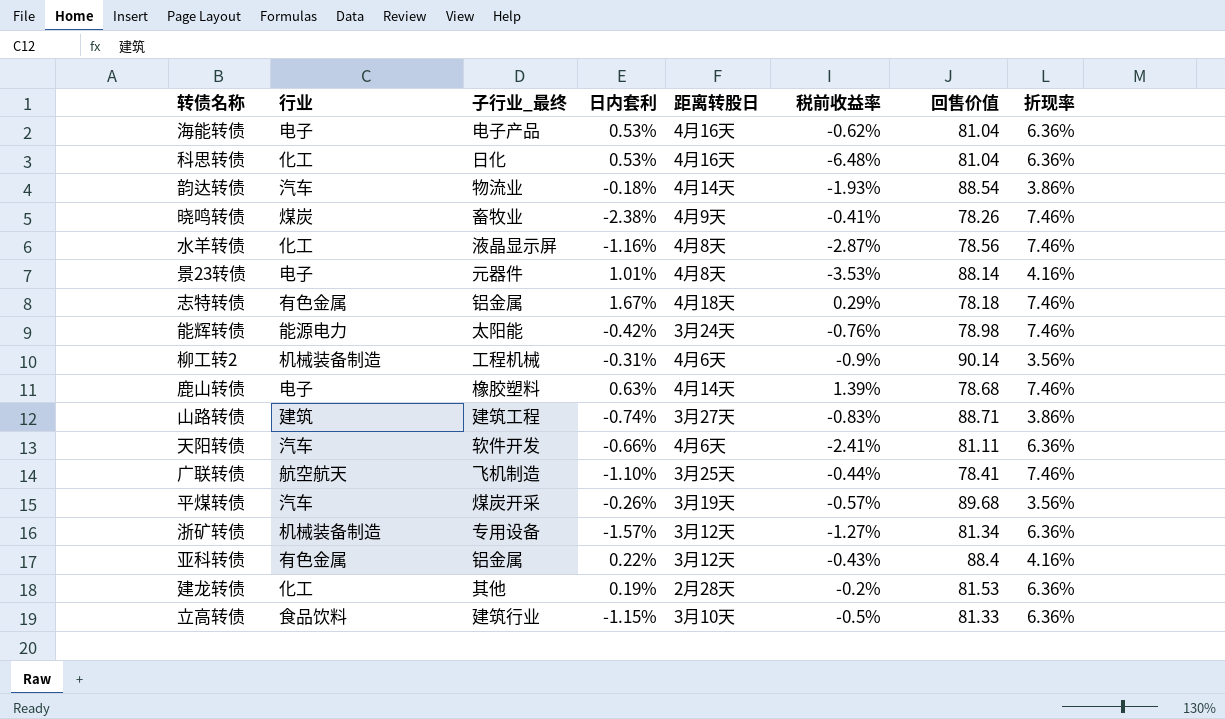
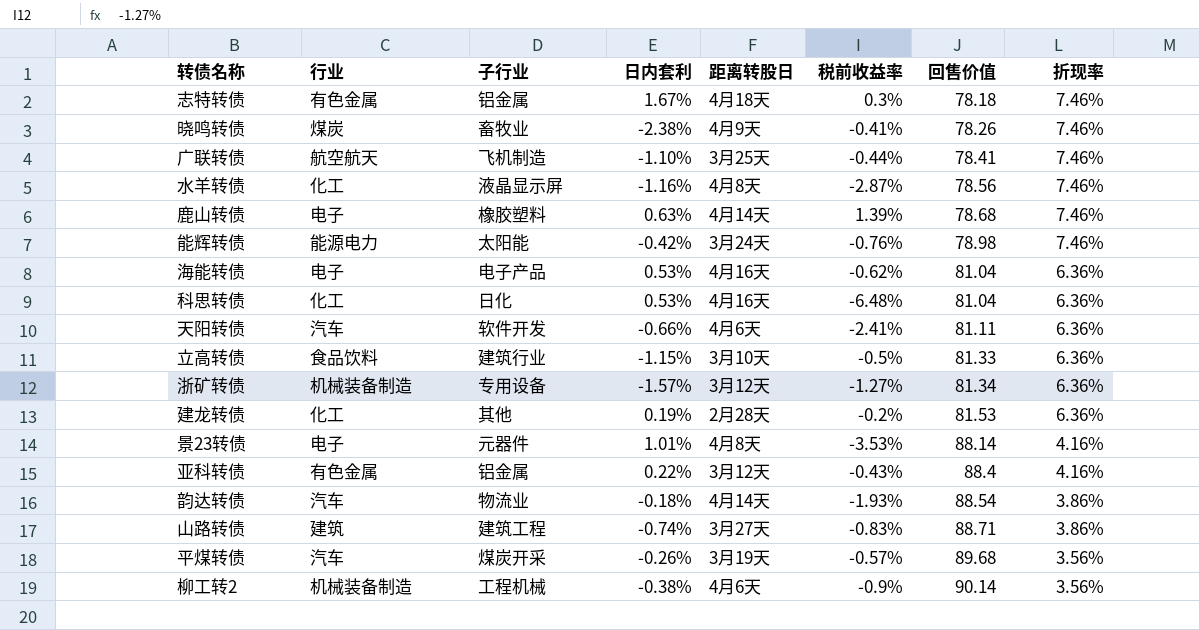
row order: none -> 回售价值 ascending
column name: 子行业_最终 -> 子行业
志特转债 | 税前收益率: 0.29% -> 0.3%
柳工转2 | 日内套利: -0.31% -> -0.38%

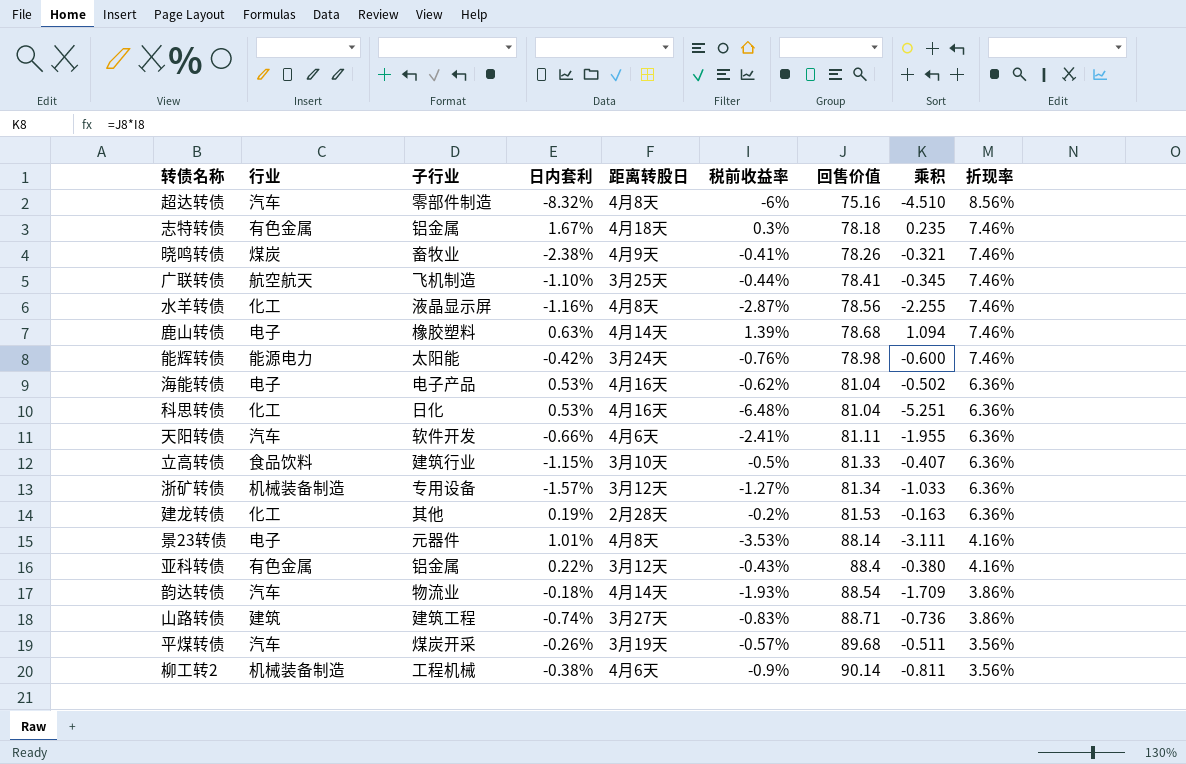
column 乘积 | formula: none -> [税前收益率] * [回售价值]
row 超达转债: none -> 汽车 | 零部件制造 | -8.32% | 4月8天 | -6% | 75.16 | -4.510 | 8.56%

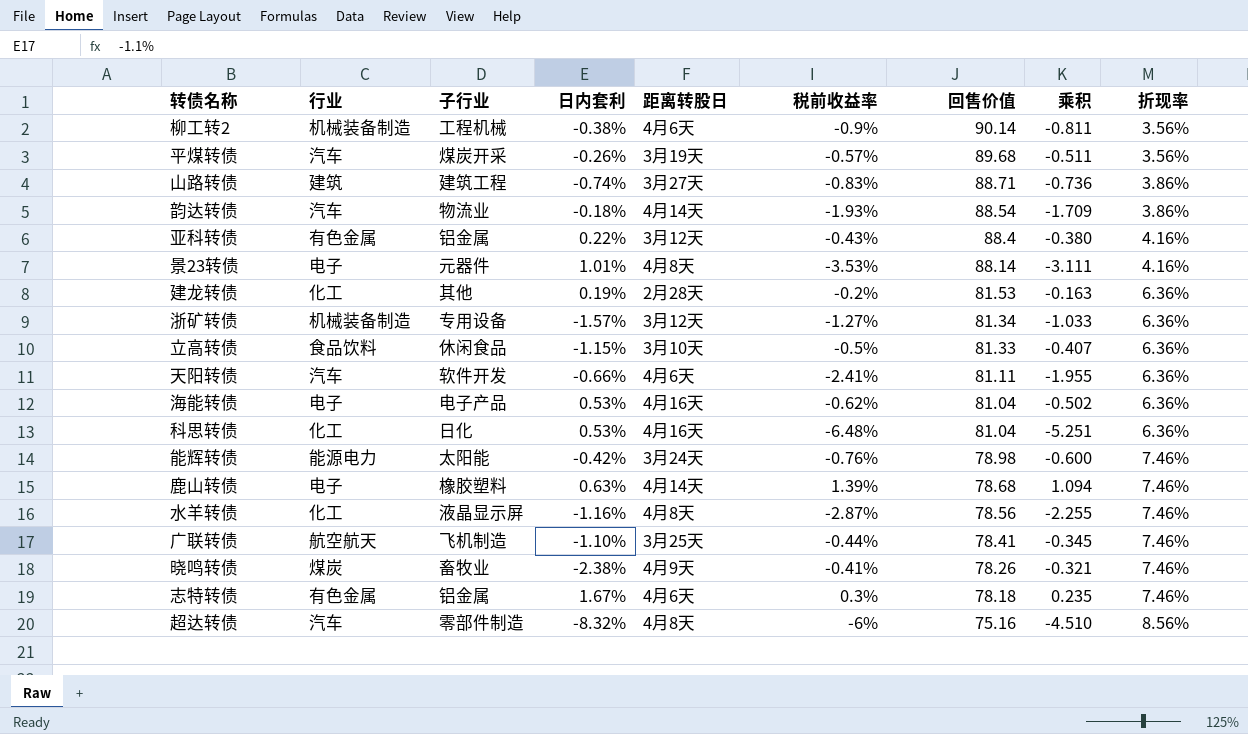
row order: 回售价值 ascending -> 回售价值 descending
立高转债 | 子行业: 建筑行业 -> 休闲食品
志特转债 | 距离转股日: 4月18天 -> 4月6天

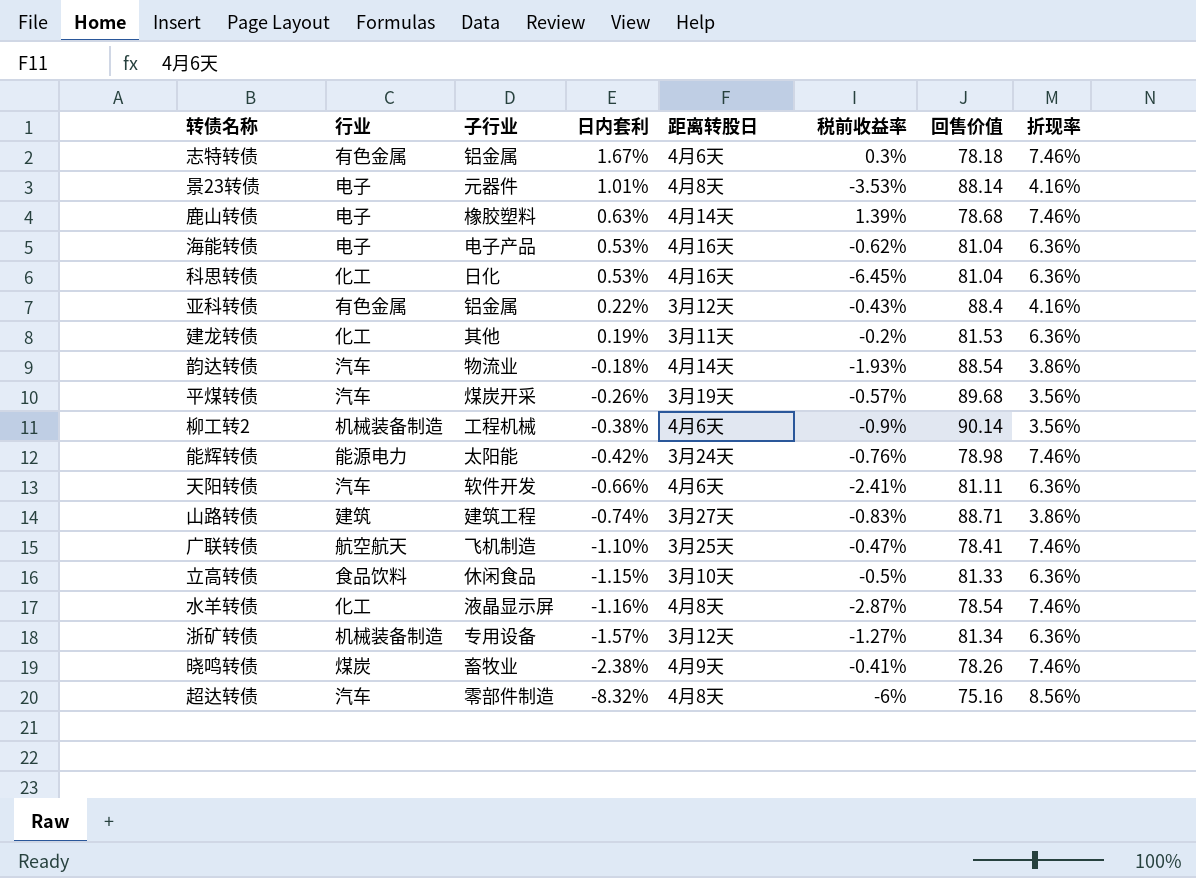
row order: 回售价值 descending -> 日内套利 descending
column 乘积 | formula: [税前收益率] * [回售价值] -> none
科思转债 | 税前收益率: -6.48% -> -6.45%
建龙转债 | 距离转股日: 2月28天 -> 3月11天
广联转债 | 税前收益率: -0.44% -> -0.47%
水羊转债 | 回售价值: 78.56 -> 78.54

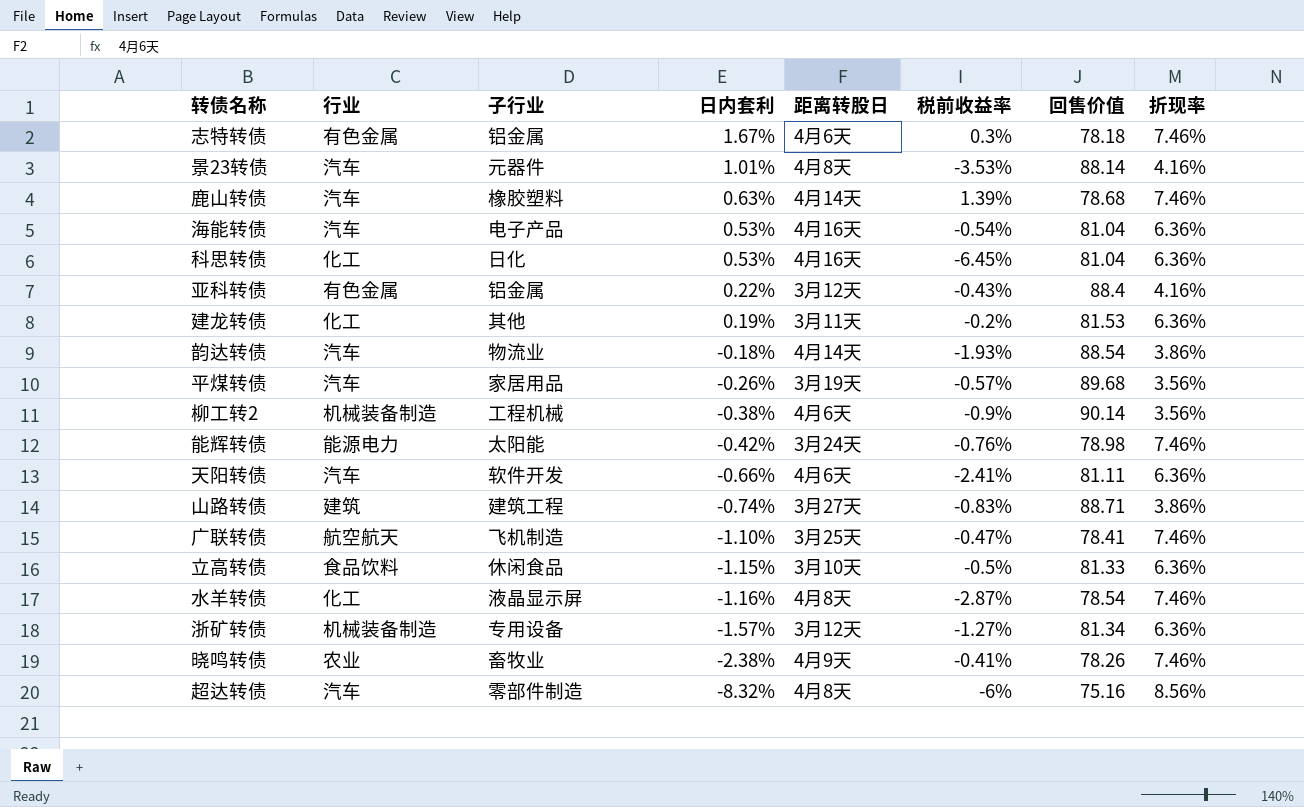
景23转债 | 行业: 电子 -> 汽车
鹿山转债 | 行业: 电子 -> 汽车
海能转债 | 行业: 电子 -> 汽车
海能转债 | 税前收益率: -0.62% -> -0.54%
平煤转债 | 子行业: 煤炭开采 -> 家居用品
晓鸣转债 | 行业: 煤炭 -> 农业

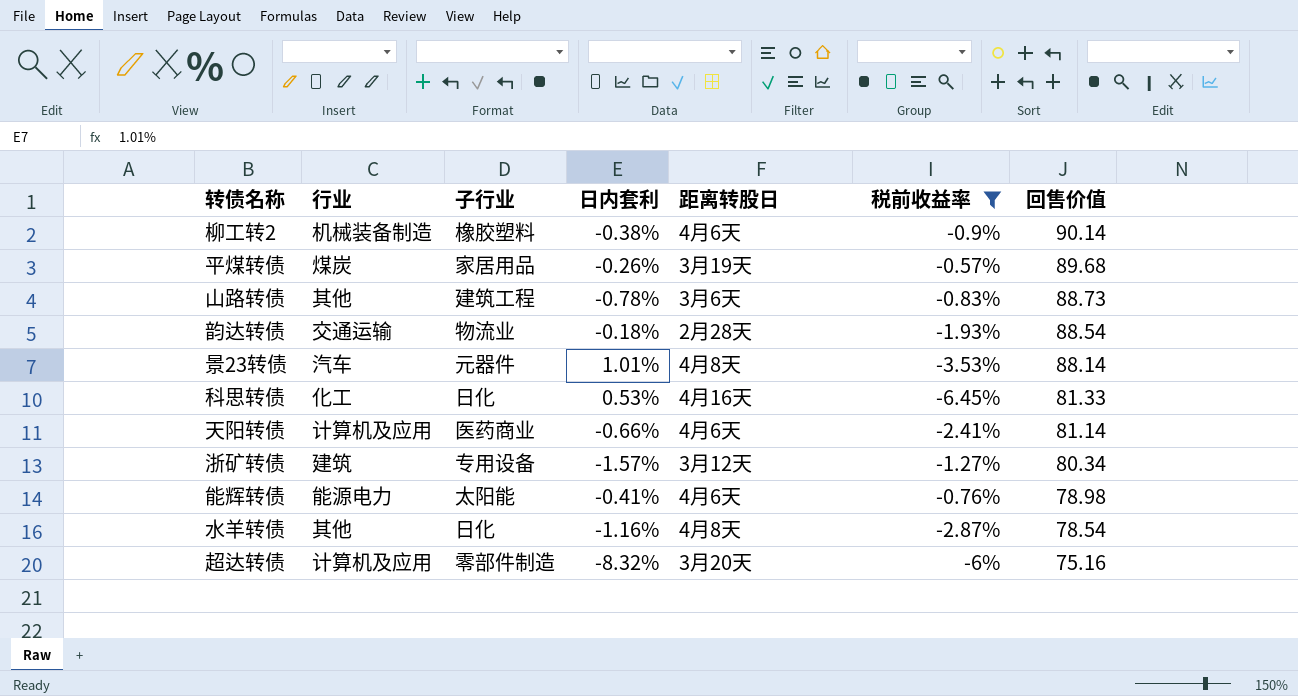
filter: none -> 税前收益率 <= -0.57%
row order: 日内套利 descending -> 回售价值 descending
column 折现率 | position: 8 -> none
柳工转2 | 子行业: 工程机械 -> 橡胶塑料
平煤转债 | 行业: 汽车 -> 煤炭
山路转债 | 行业: 建筑 -> 其他
山路转债 | 日内套利: -0.74% -> -0.78%
山路转债 | 距离转股日: 3月27天 -> 3月6天
山路转债 | 回售价值: 88.71 -> 88.73
韵达转债 | 行业: 汽车 -> 交通运输
韵达转债 | 距离转股日: 4月14天 -> 2月28天
科思转债 | 回售价值: 81.04 -> 81.33
天阳转债 | 行业: 汽车 -> 计算机及应用
天阳转债 | 子行业: 软件开发 -> 医药商业
天阳转债 | 回售价值: 81.11 -> 81.14
浙矿转债 | 行业: 机械装备制造 -> 建筑
浙矿转债 | 回售价值: 81.34 -> 80.34
能辉转债 | 日内套利: -0.42% -> -0.41%
能辉转债 | 距离转股日: 3月24天 -> 4月6天
水羊转债 | 行业: 化工 -> 其他
水羊转债 | 子行业: 液晶显示屏 -> 日化
超达转债 | 行业: 汽车 -> 计算机及应用
超达转债 | 距离转股日: 4月8天 -> 3月20天

